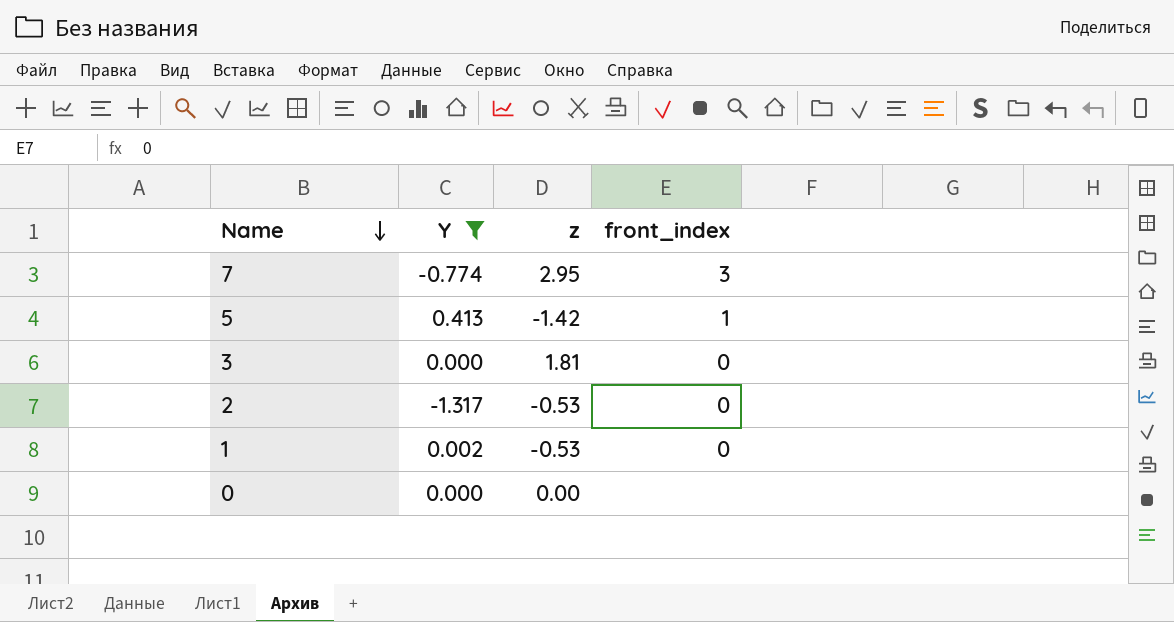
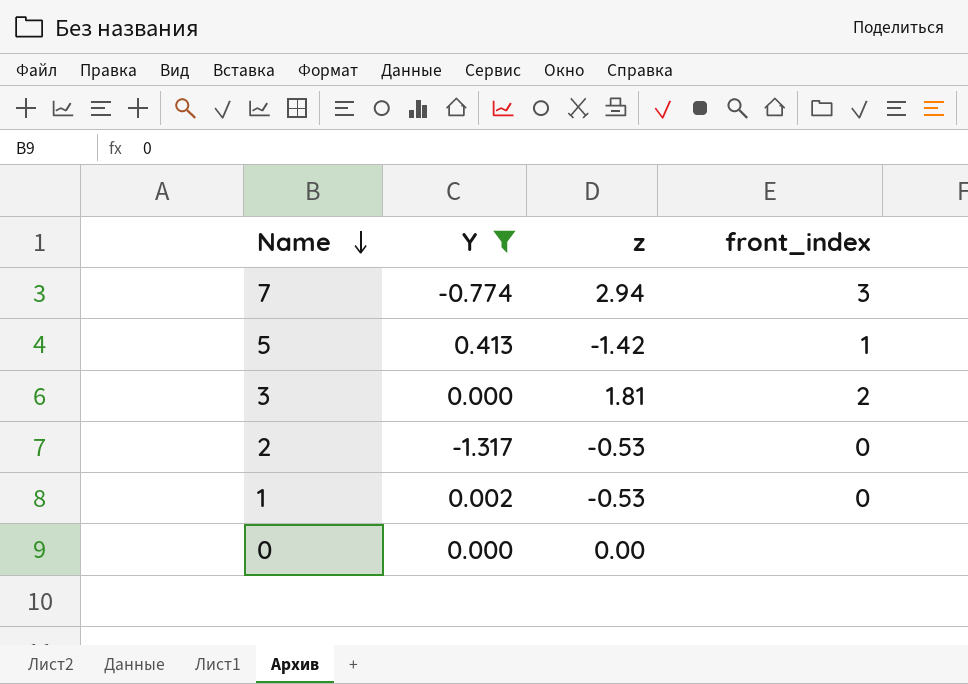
7 | z: 2.95 -> 2.94
3 | front_index: 0 -> 2

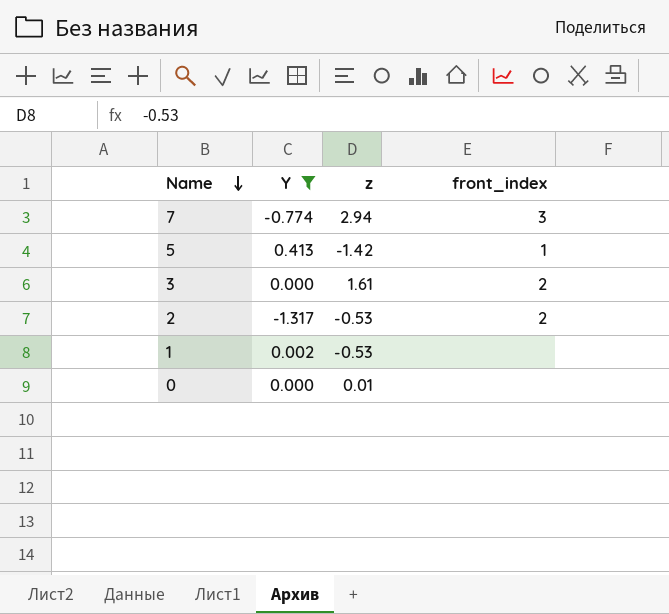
3 | z: 1.81 -> 1.61
2 | front_index: 0 -> 2
1 | front_index: 0 -> none
0 | z: 0.00 -> 0.01

